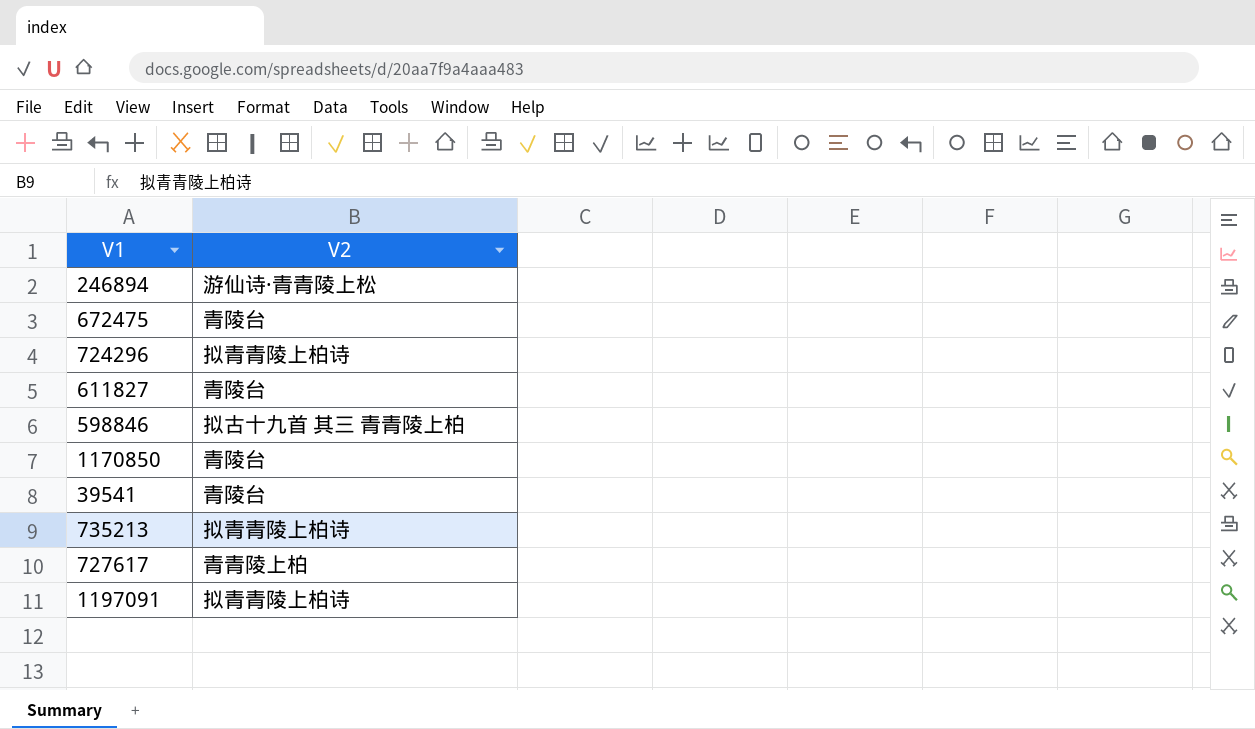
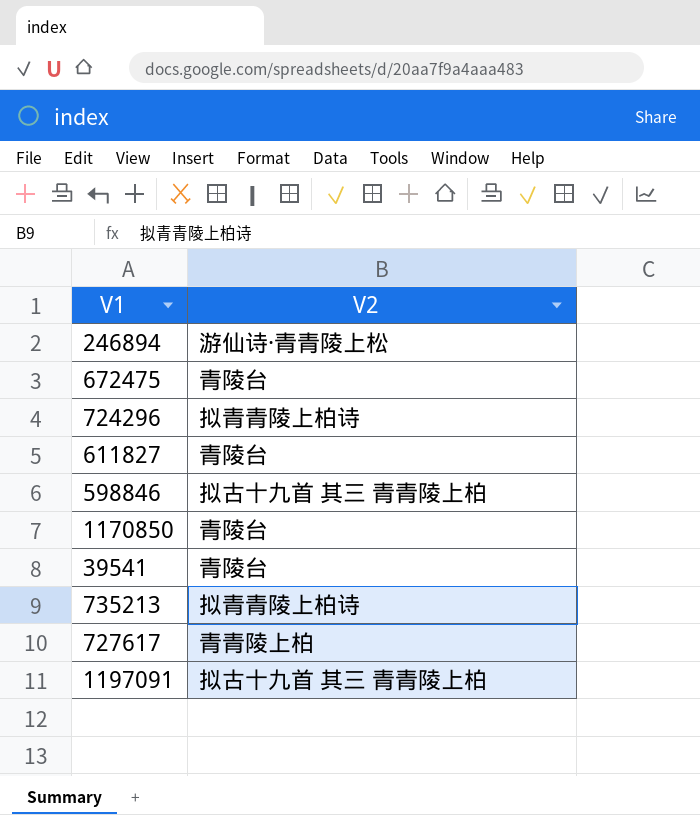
1197091 | V2: 拟青青陵上柏诗 -> 拟古十九首 其三 青青陵上柏

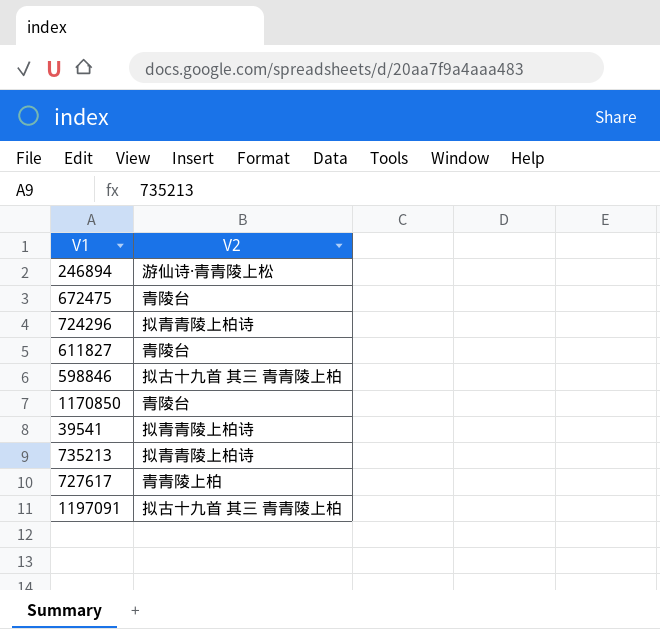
39541 | V2: 青陵台 -> 拟青青陵上柏诗

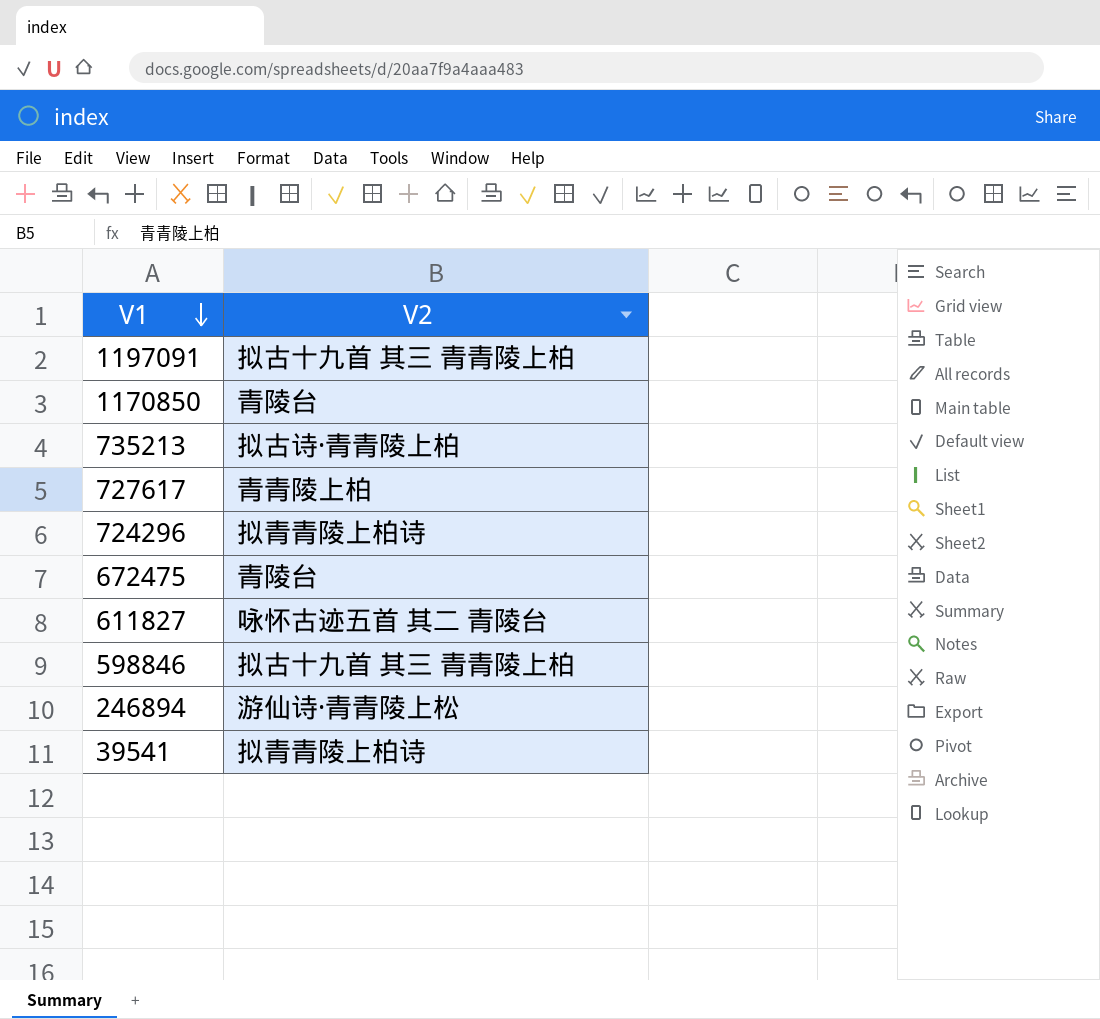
row order: none -> V1 descending
735213 | V2: 拟青青陵上柏诗 -> 拟古诗·青青陵上柏
611827 | V2: 青陵台 -> 咏怀古迹五首 其二 青陵台

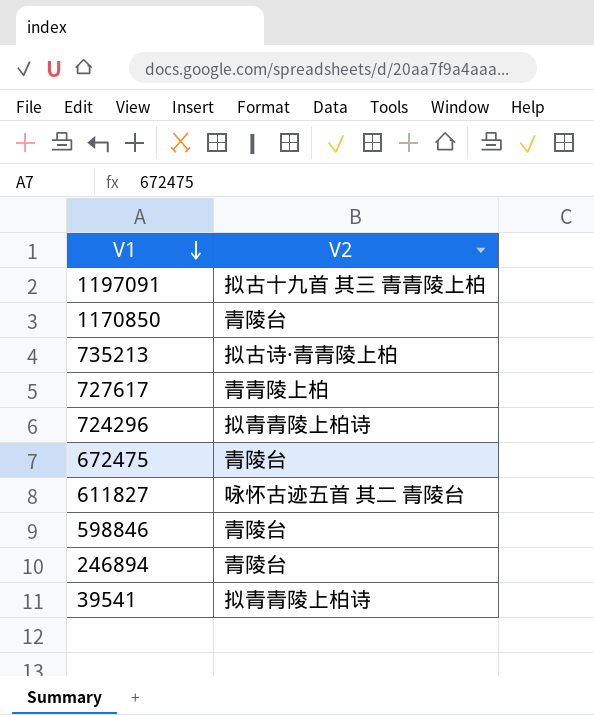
598846 | V2: 拟古十九首 其三 青青陵上柏 -> 青陵台
246894 | V2: 游仙诗·青青陵上松 -> 青陵台

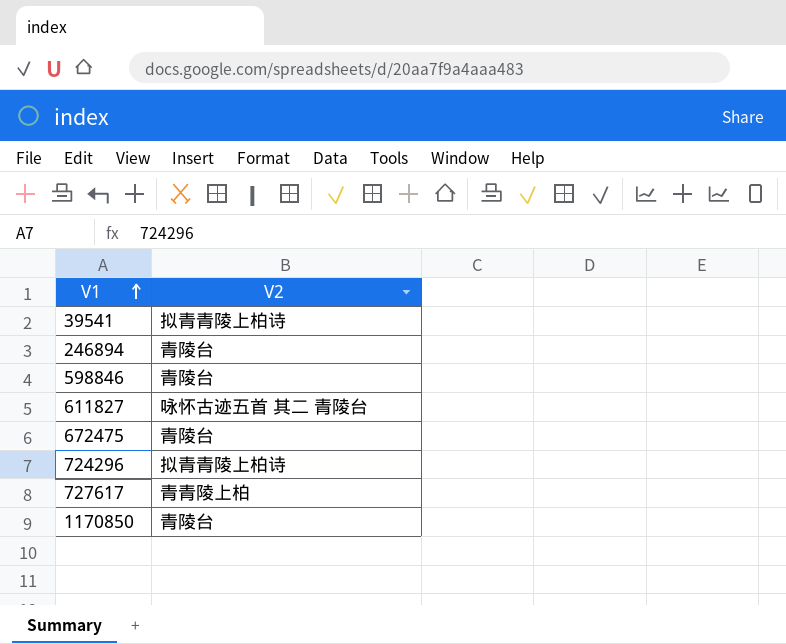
row order: V1 descending -> V1 ascending
row 1197091: 拟古十九首 其三 青青陵上柏 -> none
row 735213: 拟古诗·青青陵上柏 -> none

